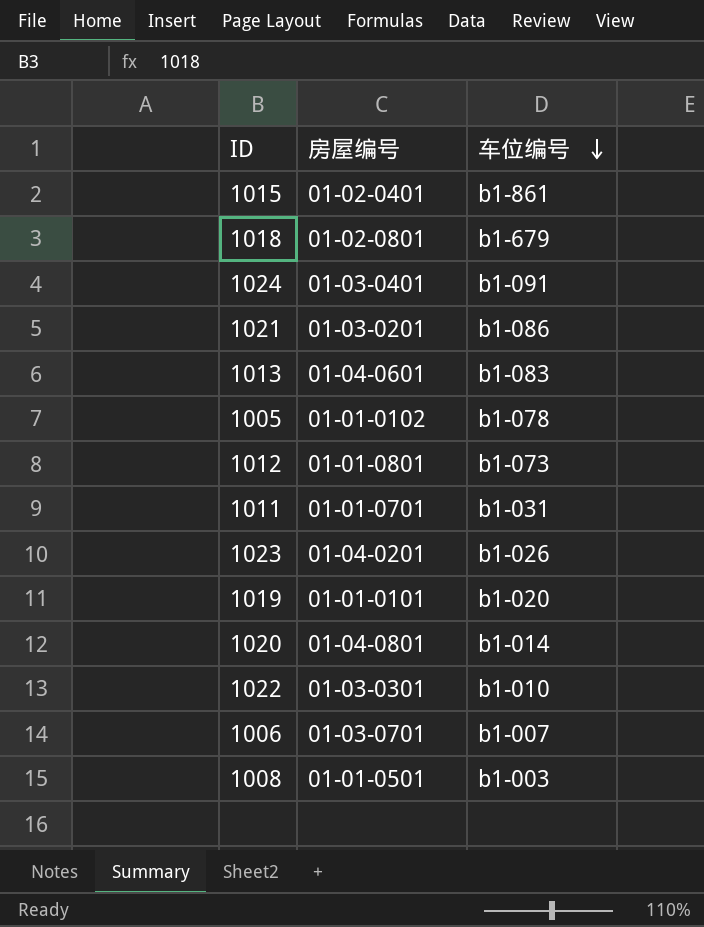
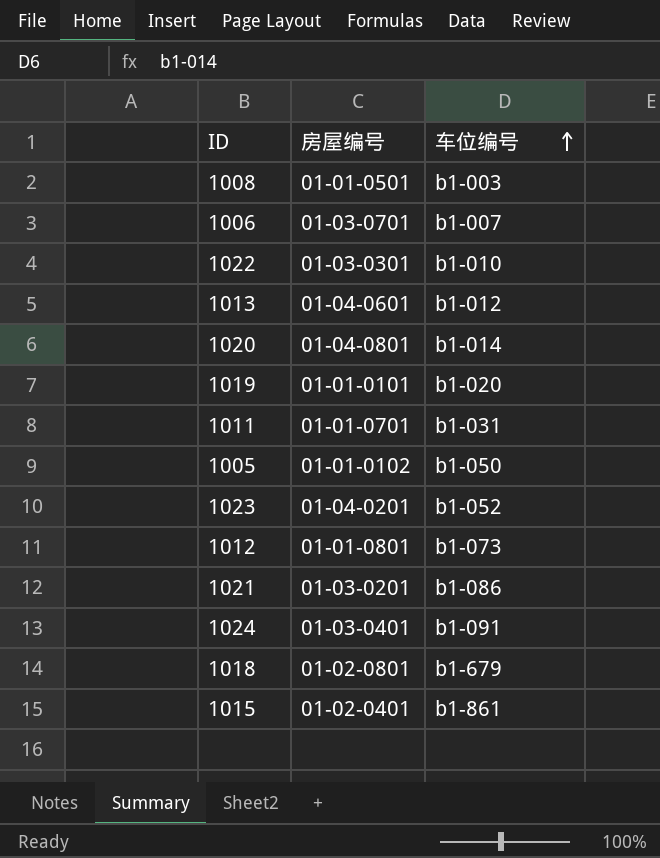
row order: 车位编号 descending -> 车位编号 ascending
1013 | 车位编号: b1-083 -> b1-012
1005 | 车位编号: b1-078 -> b1-050
1023 | 车位编号: b1-026 -> b1-052

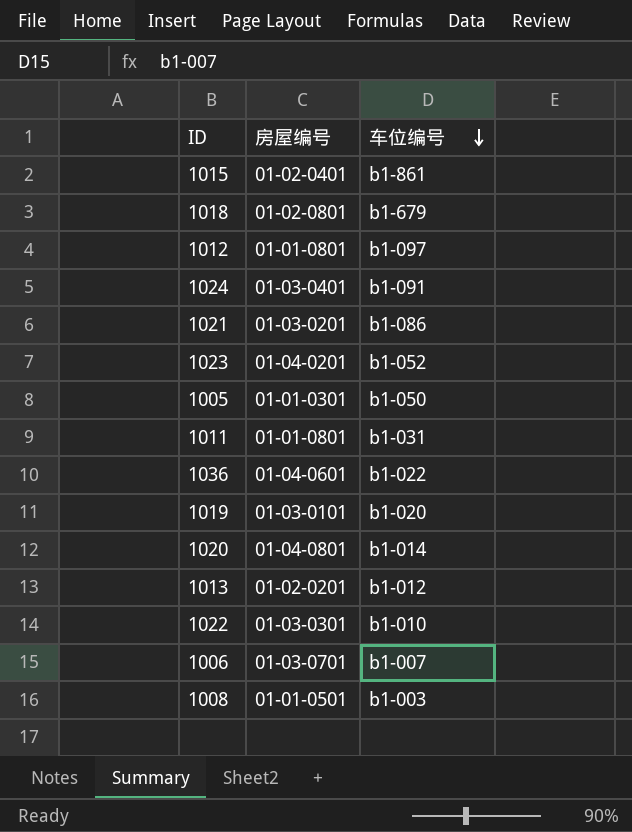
row order: 车位编号 ascending -> 车位编号 descending
1012 | 车位编号: b1-073 -> b1-097
1005 | 房屋编号: 01-01-0102 -> 01-01-0301
1011 | 房屋编号: 01-01-0701 -> 01-01-0801
row 1036: none -> 01-04-0601 | b1-022
1019 | 房屋编号: 01-01-0101 -> 01-03-0101
1013 | 房屋编号: 01-04-0601 -> 01-02-0201

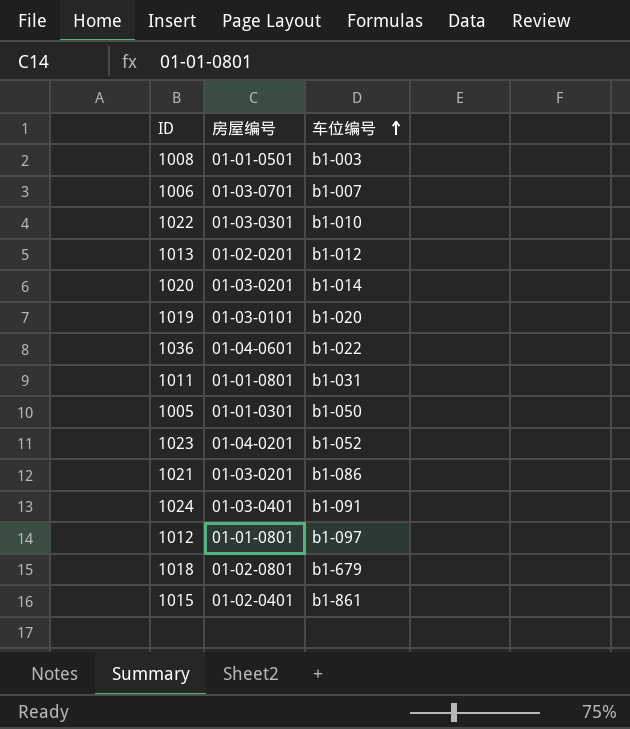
row order: 车位编号 descending -> 车位编号 ascending
1020 | 房屋编号: 01-04-0801 -> 01-03-0201

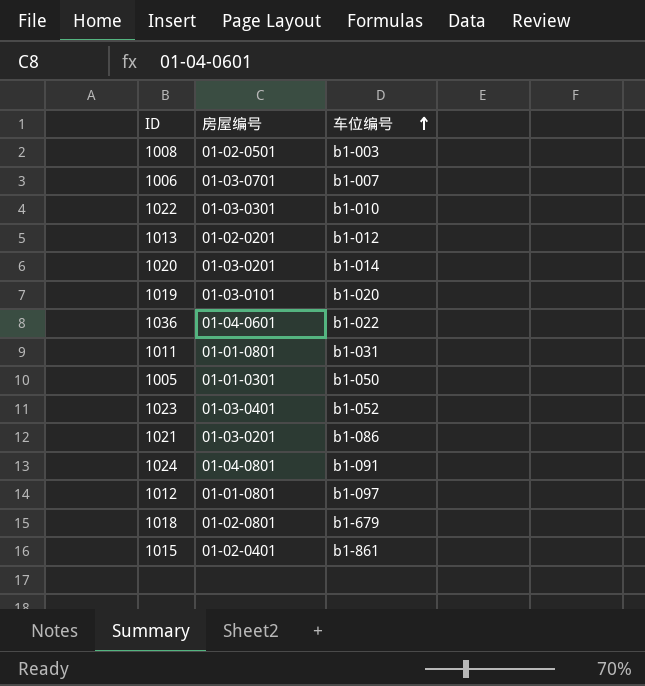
1008 | 房屋编号: 01-01-0501 -> 01-02-0501
1023 | 房屋编号: 01-04-0201 -> 01-03-0401
1024 | 房屋编号: 01-03-0401 -> 01-04-0801

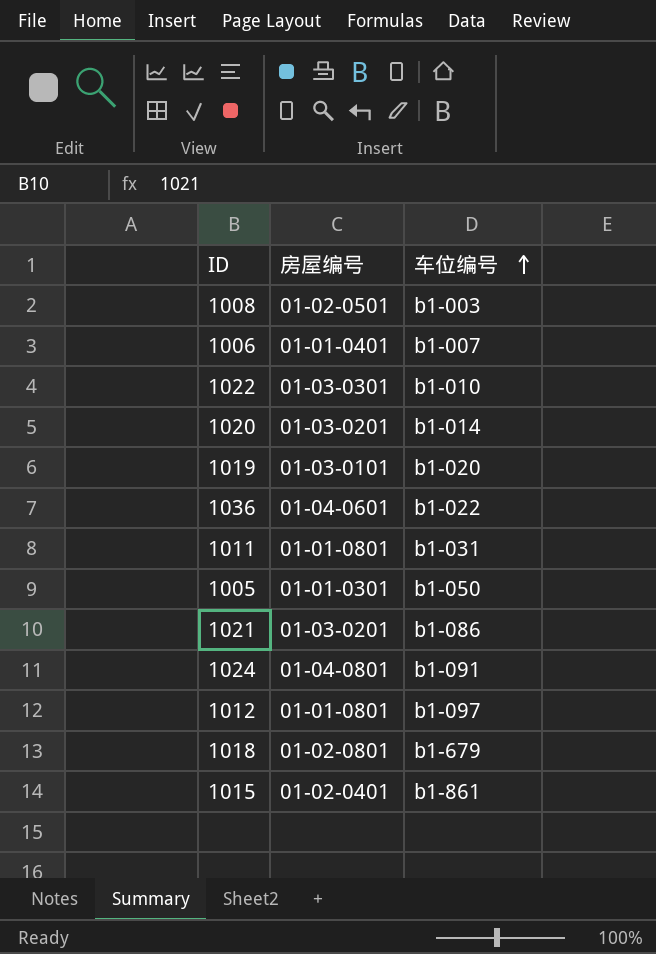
row 1013: 01-02-0201 | b1-012 -> none
row 1023: 01-03-0401 | b1-052 -> none
1006 | 房屋编号: 01-03-0701 -> 01-01-0401

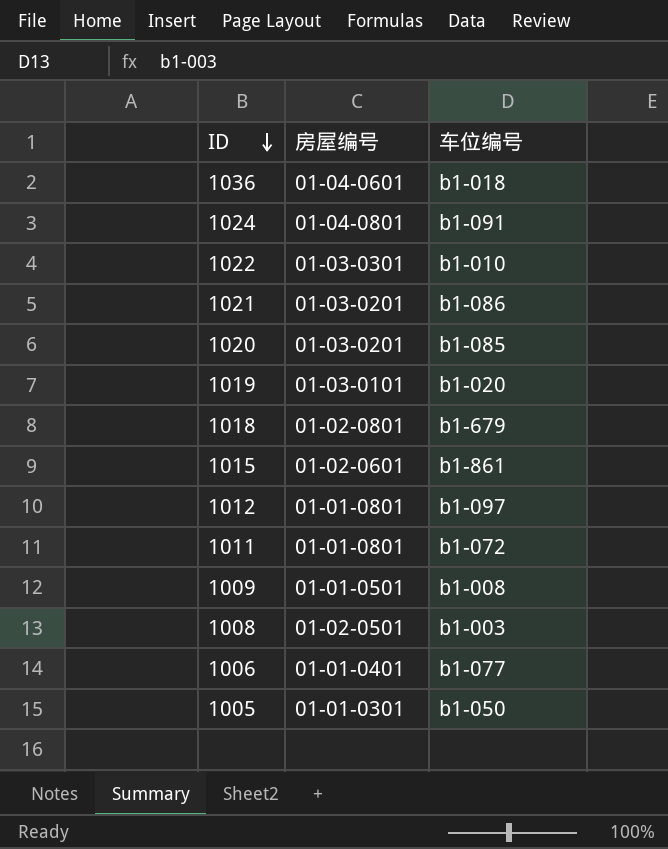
row order: 车位编号 ascending -> ID descending
1036 | 车位编号: b1-022 -> b1-018
1020 | 车位编号: b1-014 -> b1-085
1015 | 房屋编号: 01-02-0401 -> 01-02-0601
1011 | 车位编号: b1-031 -> b1-072
row 1009: none -> 01-01-0501 | b1-008
1006 | 车位编号: b1-007 -> b1-077

